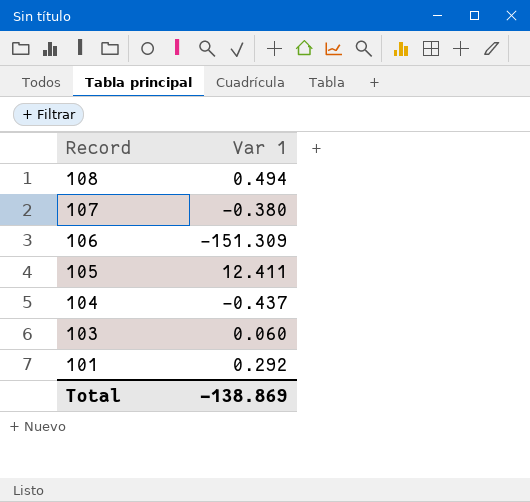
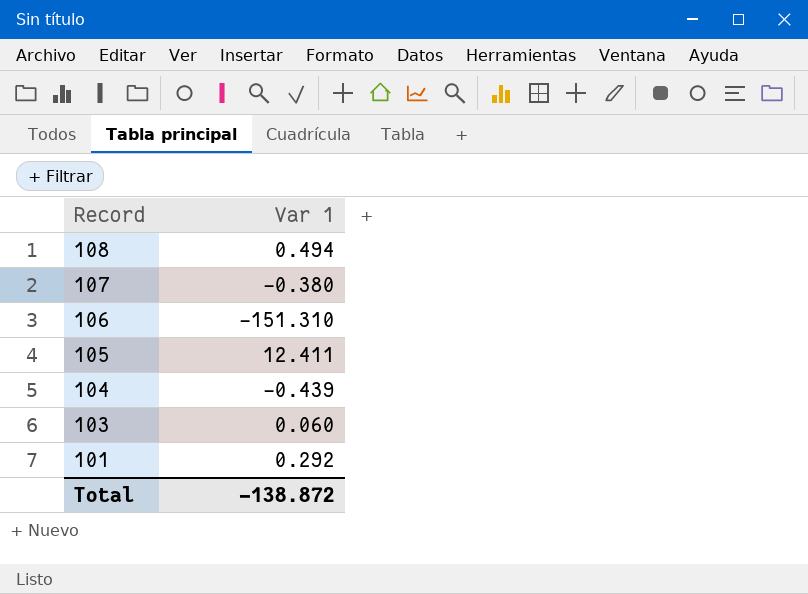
106 | Var 1: -151.309 -> -151.310
104 | Var 1: -0.437 -> -0.439
Total | Var 1: -138.869 -> -138.872

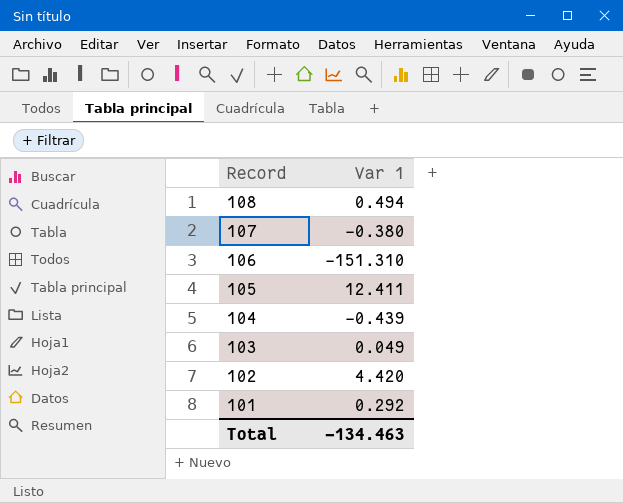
103 | Var 1: 0.060 -> 0.049
row 102: none -> 4.420
Total | Var 1: -138.872 -> -134.463

